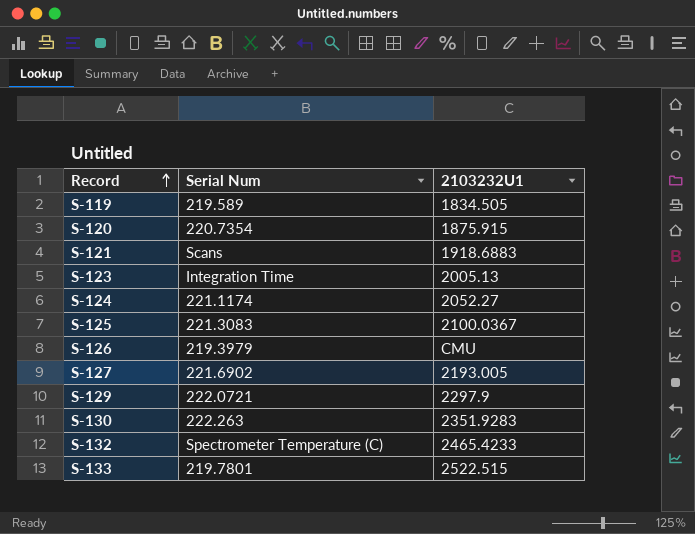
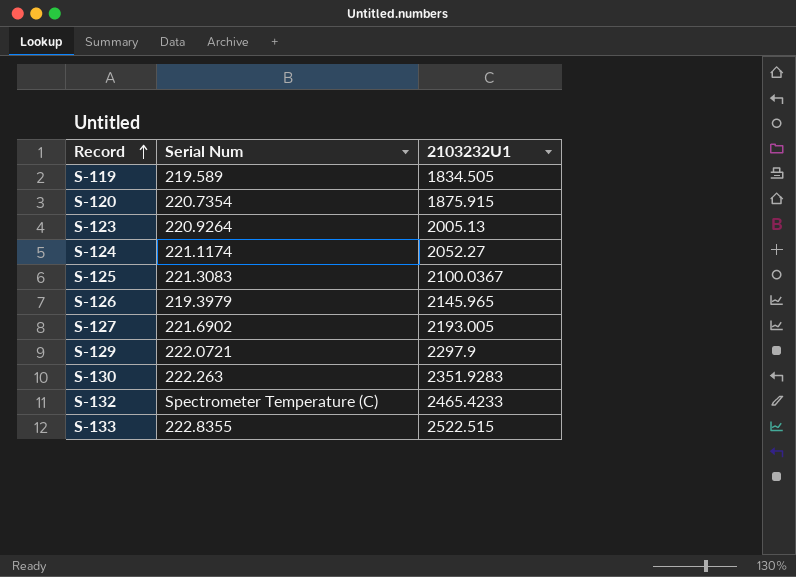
row S-121: Scans | 1918.6883 -> none
S-123 | Serial Num: Integration Time -> 220.9264
S-126 | 2103232U1: CMU -> 2145.965
S-133 | Serial Num: 219.7801 -> 222.8355

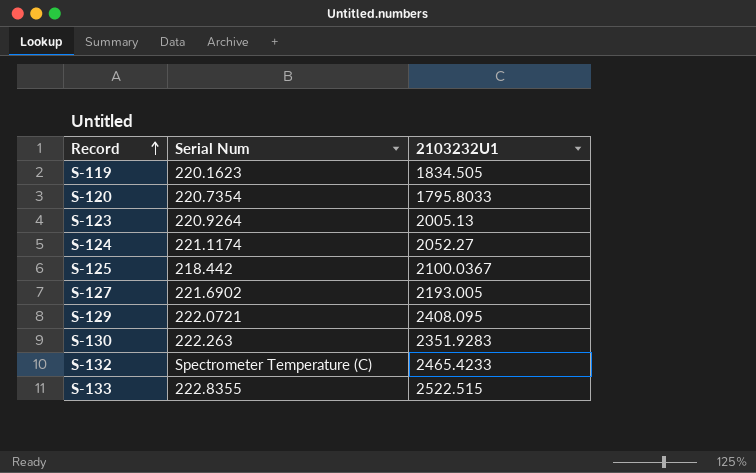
row S-126: 219.3979 | 2145.965 -> none
S-119 | Serial Num: 219.589 -> 220.1623
S-120 | 2103232U1: 1875.915 -> 1795.8033
S-125 | Serial Num: 221.3083 -> 218.442
S-129 | 2103232U1: 2297.9 -> 2408.095

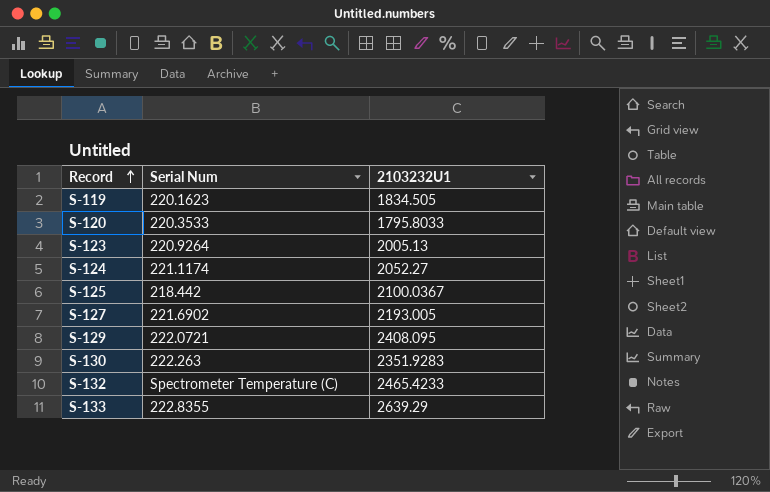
S-120 | Serial Num: 220.7354 -> 220.3533
S-133 | 2103232U1: 2522.515 -> 2639.29

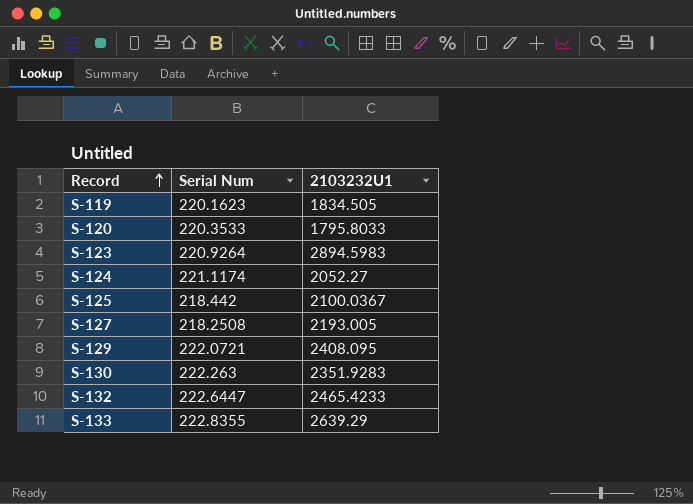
S-123 | 2103232U1: 2005.13 -> 2894.5983
S-127 | Serial Num: 221.6902 -> 218.2508
S-132 | Serial Num: Spectrometer Temperature (C) -> 222.6447

